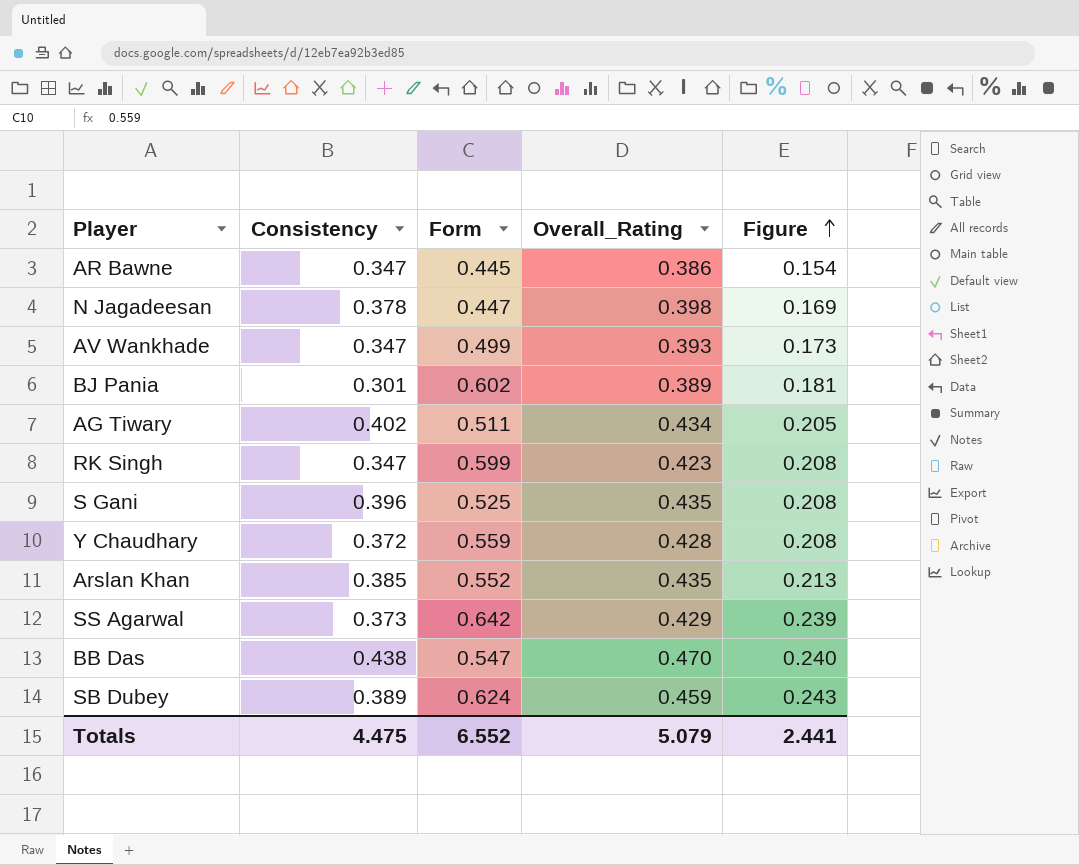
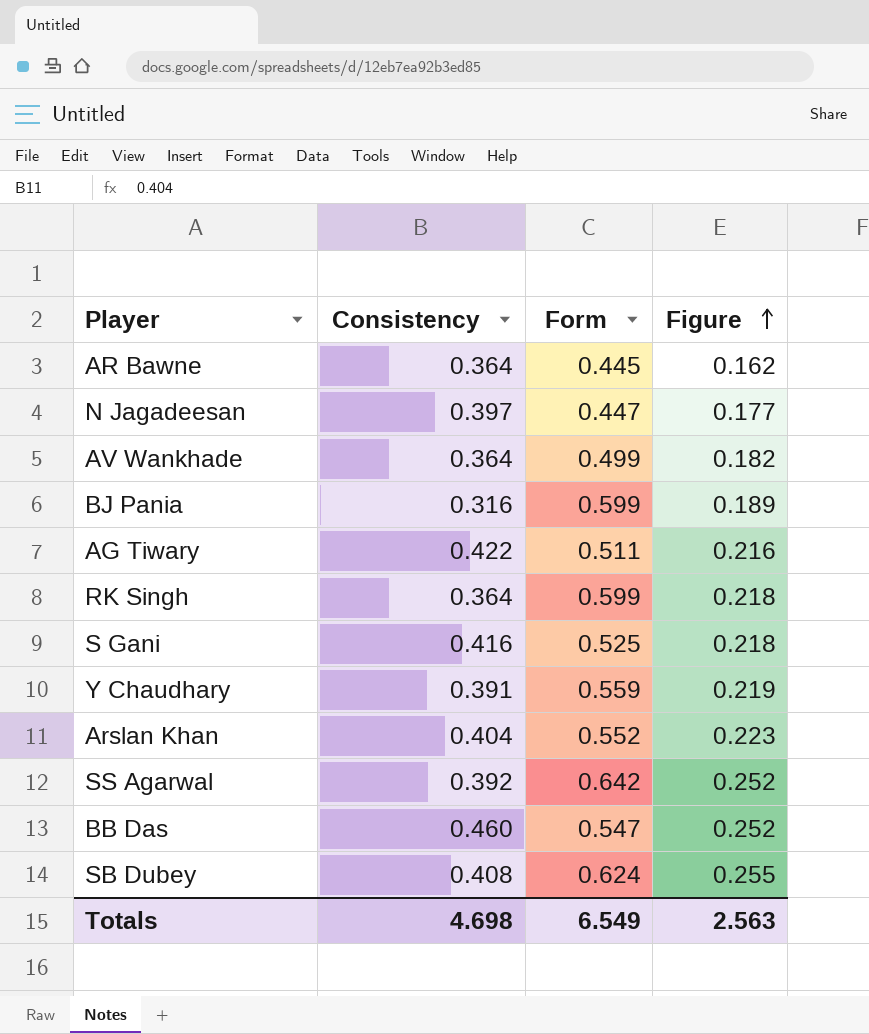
column Overall_Rating | position: 4 -> none
AR Bawne | Consistency: 0.347 -> 0.364
AR Bawne | Figure: 0.154 -> 0.162
N Jagadeesan | Consistency: 0.378 -> 0.397
N Jagadeesan | Figure: 0.169 -> 0.177
AV Wankhade | Consistency: 0.347 -> 0.364
AV Wankhade | Figure: 0.173 -> 0.182
BJ Pania | Consistency: 0.301 -> 0.316
BJ Pania | Form: 0.602 -> 0.599
BJ Pania | Figure: 0.181 -> 0.189
AG Tiwary | Consistency: 0.402 -> 0.422
AG Tiwary | Figure: 0.205 -> 0.216
RK Singh | Consistency: 0.347 -> 0.364
RK Singh | Figure: 0.208 -> 0.218
S Gani | Consistency: 0.396 -> 0.416
S Gani | Figure: 0.208 -> 0.218
Y Chaudhary | Consistency: 0.372 -> 0.391
Y Chaudhary | Figure: 0.208 -> 0.219
Arslan Khan | Consistency: 0.385 -> 0.404
Arslan Khan | Figure: 0.213 -> 0.223
SS Agarwal | Consistency: 0.373 -> 0.392
SS Agarwal | Figure: 0.239 -> 0.252
BB Das | Consistency: 0.438 -> 0.460
BB Das | Figure: 0.240 -> 0.252
SB Dubey | Consistency: 0.389 -> 0.408
SB Dubey | Figure: 0.243 -> 0.255
Totals | Consistency: 4.475 -> 4.698
Totals | Form: 6.552 -> 6.549
Totals | Figure: 2.441 -> 2.563

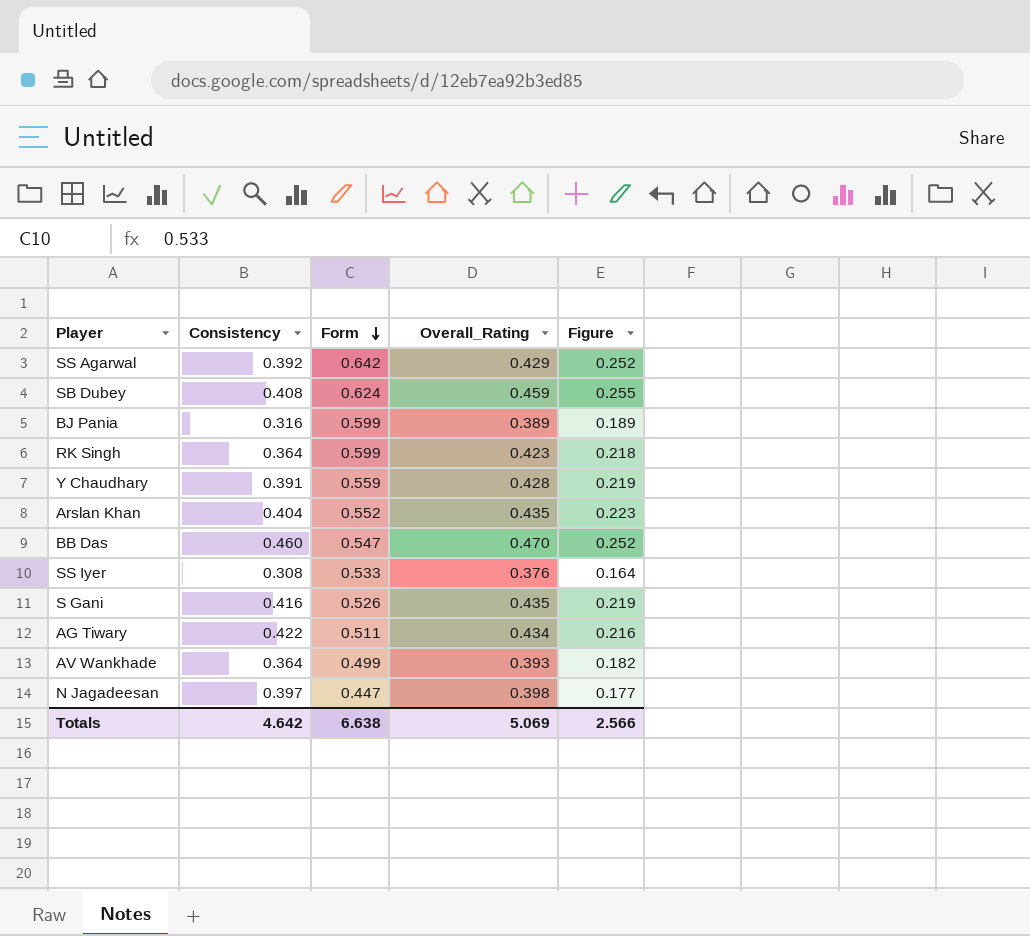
row order: Figure ascending -> Form descending
column Overall_Rating | position: none -> 4
row AR Bawne: 0.364 | 0.445 | 0.162 -> none
row SS Iyer: none -> 0.308 | 0.533 | 0.376 | 0.164
S Gani | Form: 0.525 -> 0.526
S Gani | Figure: 0.218 -> 0.219
Totals | Consistency: 4.698 -> 4.642
Totals | Form: 6.549 -> 6.638
Totals | Figure: 2.563 -> 2.566

